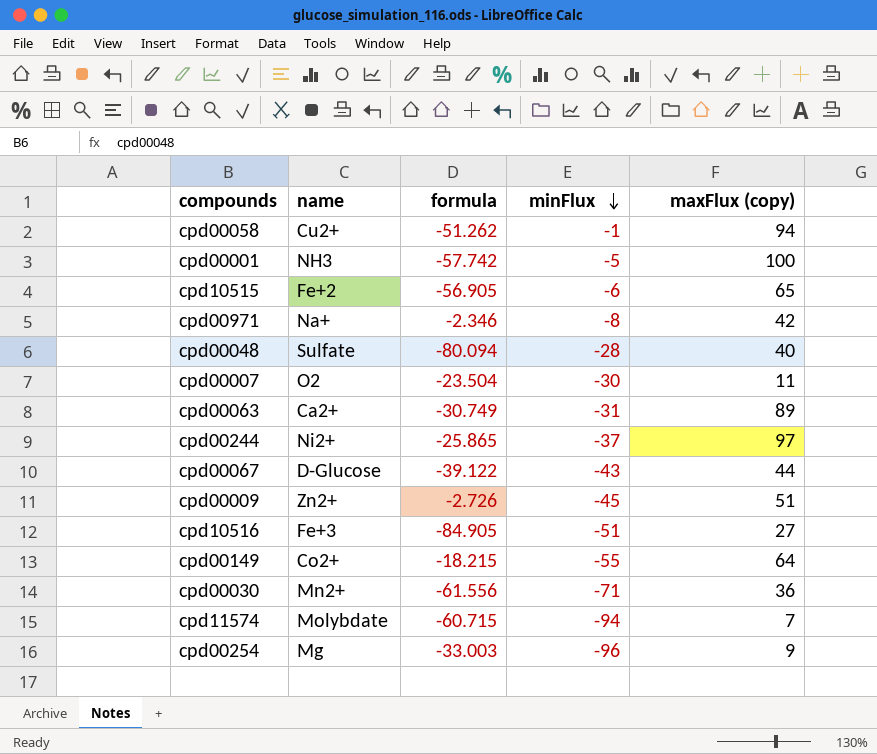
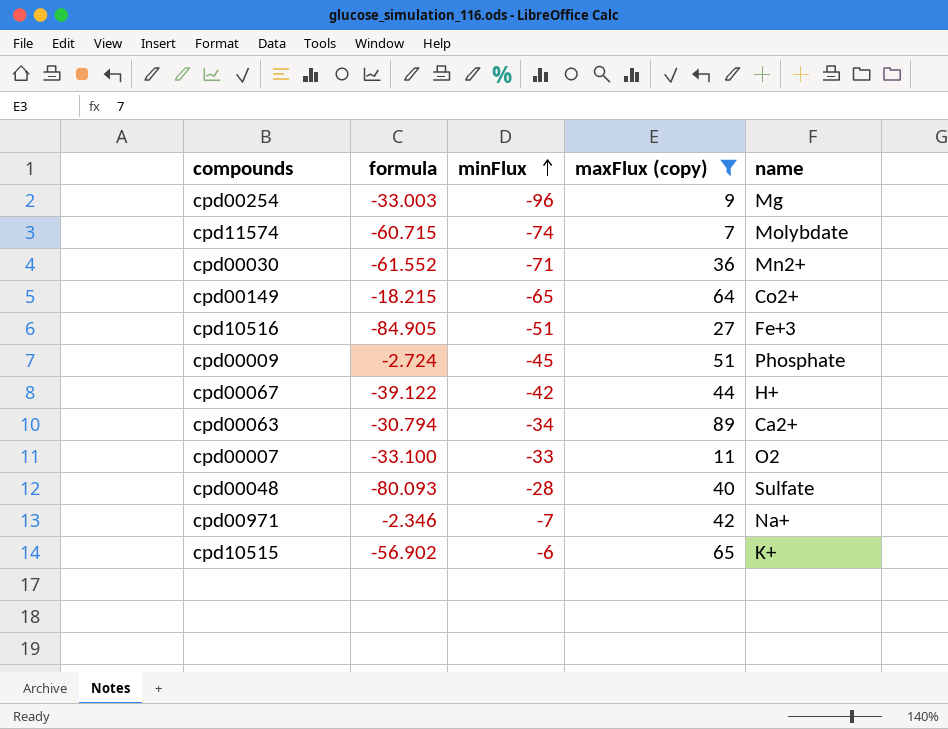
filter: none -> maxFlux (copy) <= 89
row order: minFlux descending -> minFlux ascending
column name | position: 2 -> 5
cpd11574 | minFlux: -94 -> -74
cpd00030 | formula: -61.556 -> -61.552
cpd00149 | minFlux: -55 -> -65
cpd00009 | formula: -2.726 -> -2.724
cpd00009 | name: Zn2+ -> Phosphate
cpd00067 | minFlux: -43 -> -42
cpd00067 | name: D-Glucose -> H+
cpd00063 | formula: -30.749 -> -30.794
cpd00063 | minFlux: -31 -> -34
cpd00007 | formula: -23.504 -> -33.100
cpd00007 | minFlux: -30 -> -33
cpd00048 | formula: -80.094 -> -80.093
cpd00971 | minFlux: -8 -> -7
cpd10515 | formula: -56.905 -> -56.902
cpd10515 | name: Fe+2 -> K+

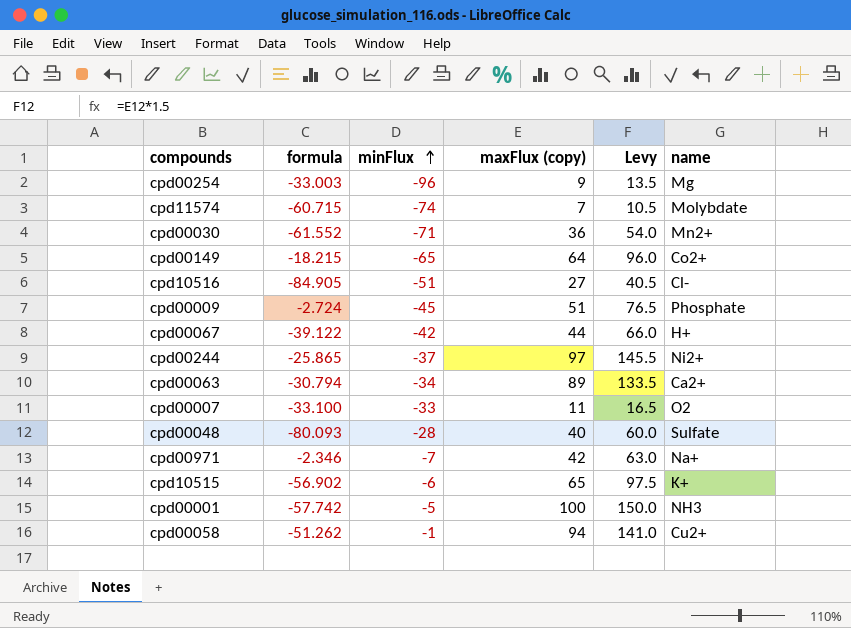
filter: maxFlux (copy) <= 89 -> none
column Levy | formula: none -> [maxFlux (copy)] * 1.5
cpd10516 | name: Fe+3 -> Cl-

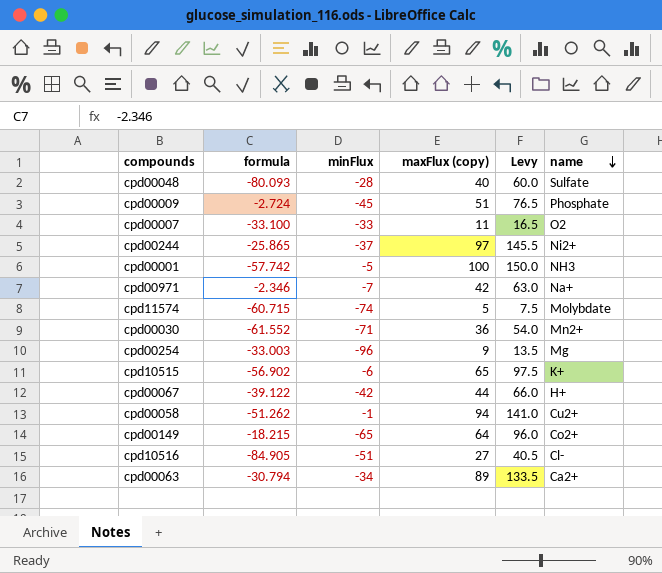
row order: minFlux ascending -> name descending
cpd11574 | maxFlux (copy): 7 -> 5
cpd11574 | Levy: 10.5 -> 7.5

